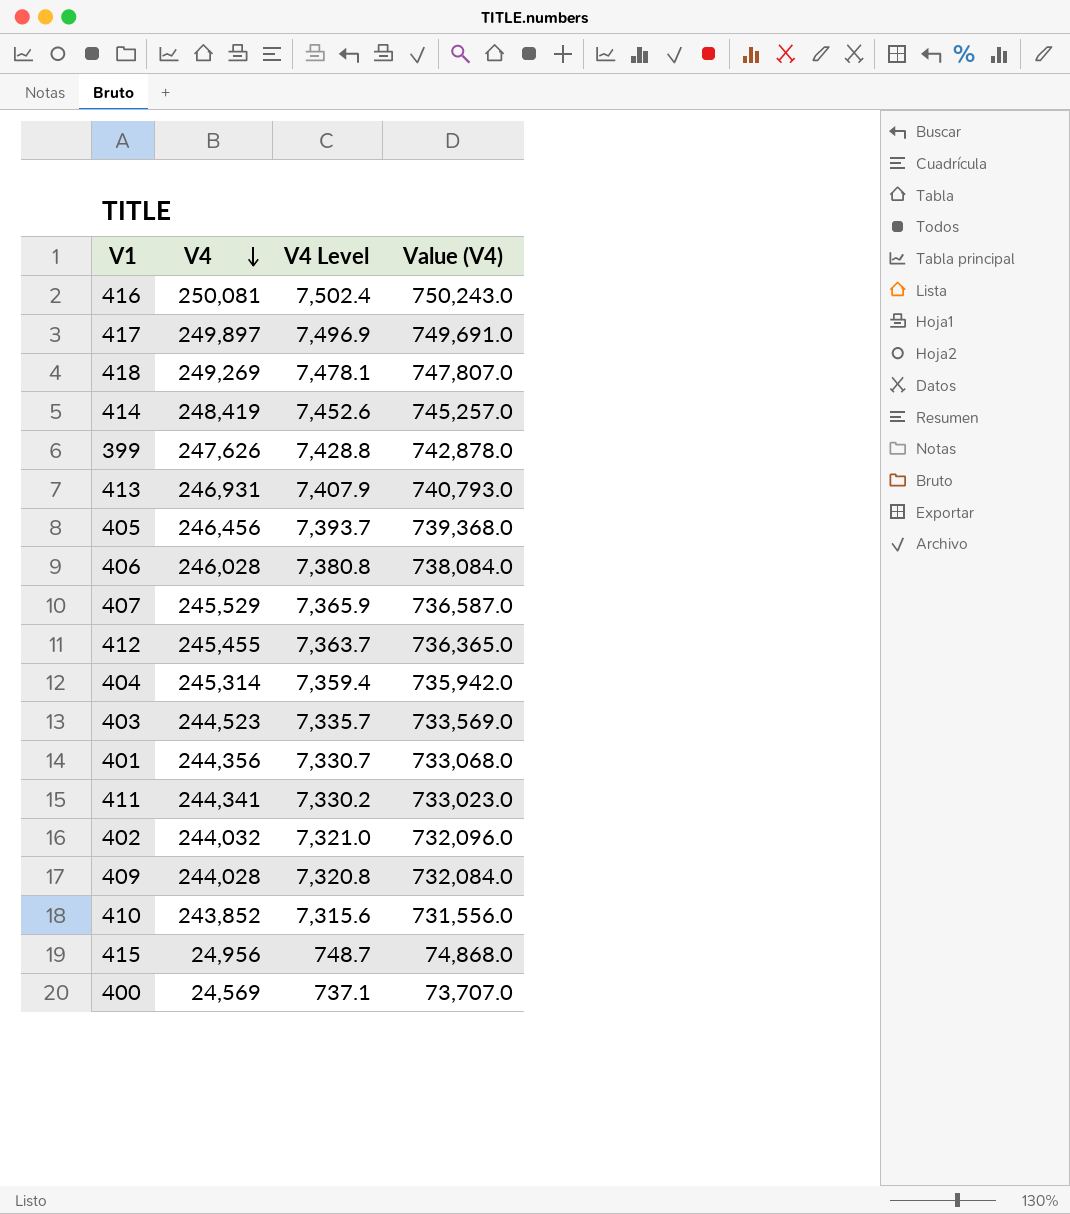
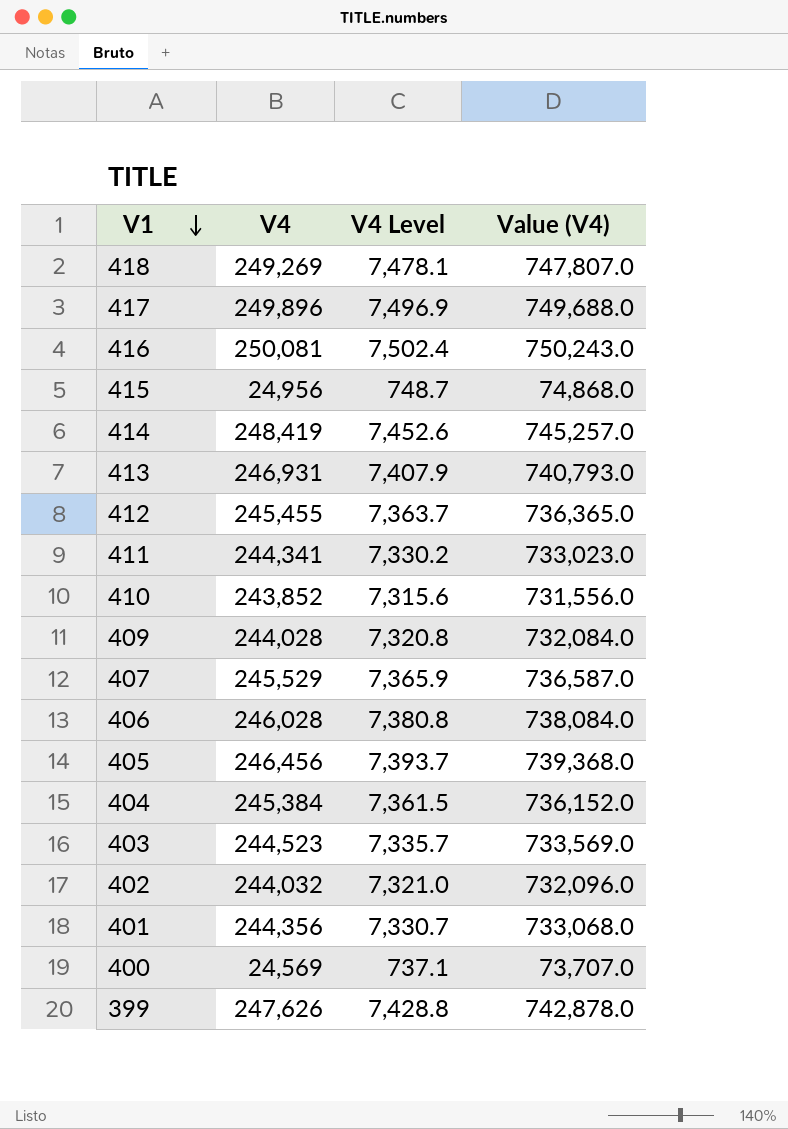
row order: V4 descending -> V1 descending
417 | V4: 249,897 -> 249,896
417 | Value (V4): 749,691.0 -> 749,688.0
404 | V4: 245,314 -> 245,384
404 | V4 Level: 7,359.4 -> 7,361.5
404 | Value (V4): 735,942.0 -> 736,152.0

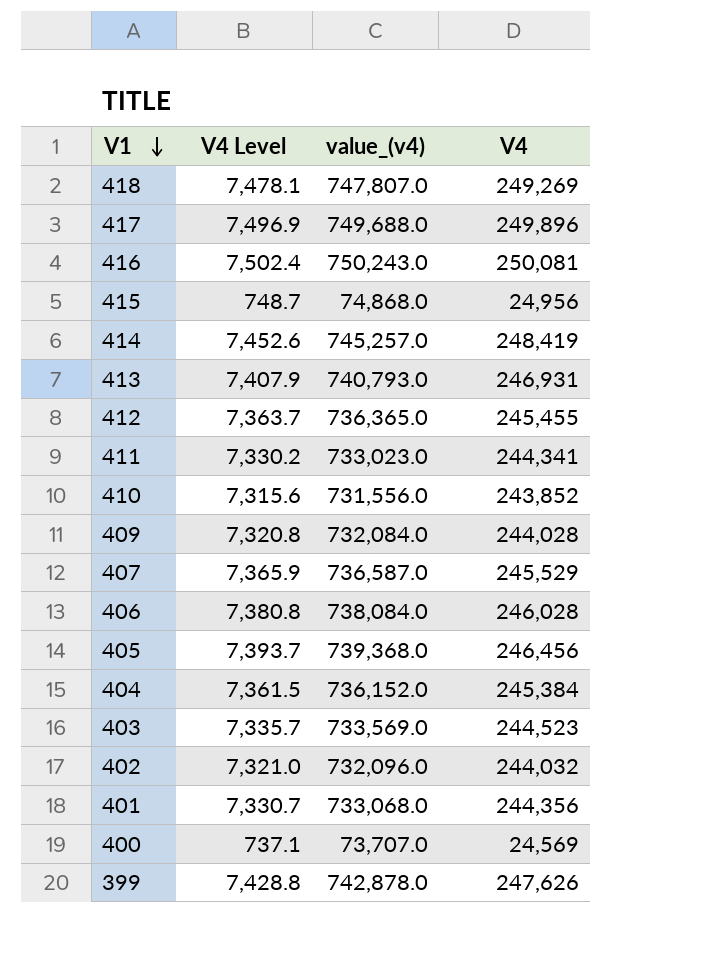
column name: Value (V4) -> value_(v4)
column V4 | position: 2 -> 4

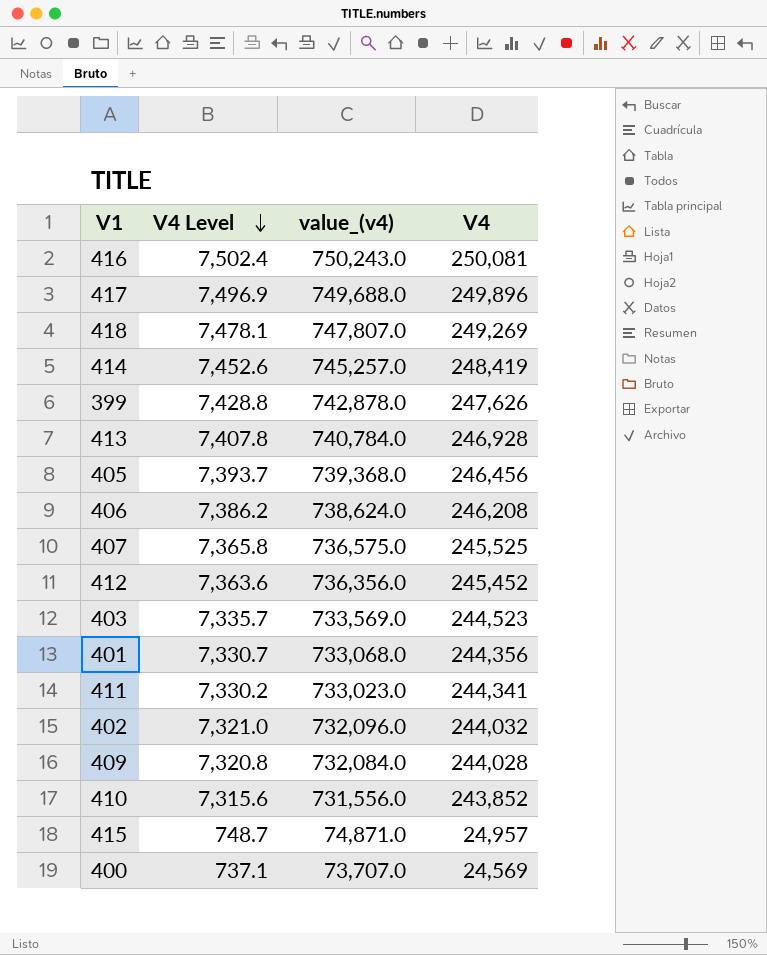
row order: V1 descending -> V4 Level descending
row 404: 7,361.5 | 736,152.0 | 245,384 -> none
413 | V4 Level: 7,407.9 -> 7,407.8
413 | value_(v4): 740,793.0 -> 740,784.0
413 | V4: 246,931 -> 246,928
406 | V4 Level: 7,380.8 -> 7,386.2
406 | value_(v4): 738,084.0 -> 738,624.0
406 | V4: 246,028 -> 246,208
407 | V4 Level: 7,365.9 -> 7,365.8
407 | value_(v4): 736,587.0 -> 736,575.0
407 | V4: 245,529 -> 245,525
412 | V4 Level: 7,363.7 -> 7,363.6
412 | value_(v4): 736,365.0 -> 736,356.0
412 | V4: 245,455 -> 245,452
415 | value_(v4): 74,868.0 -> 74,871.0
415 | V4: 24,956 -> 24,957

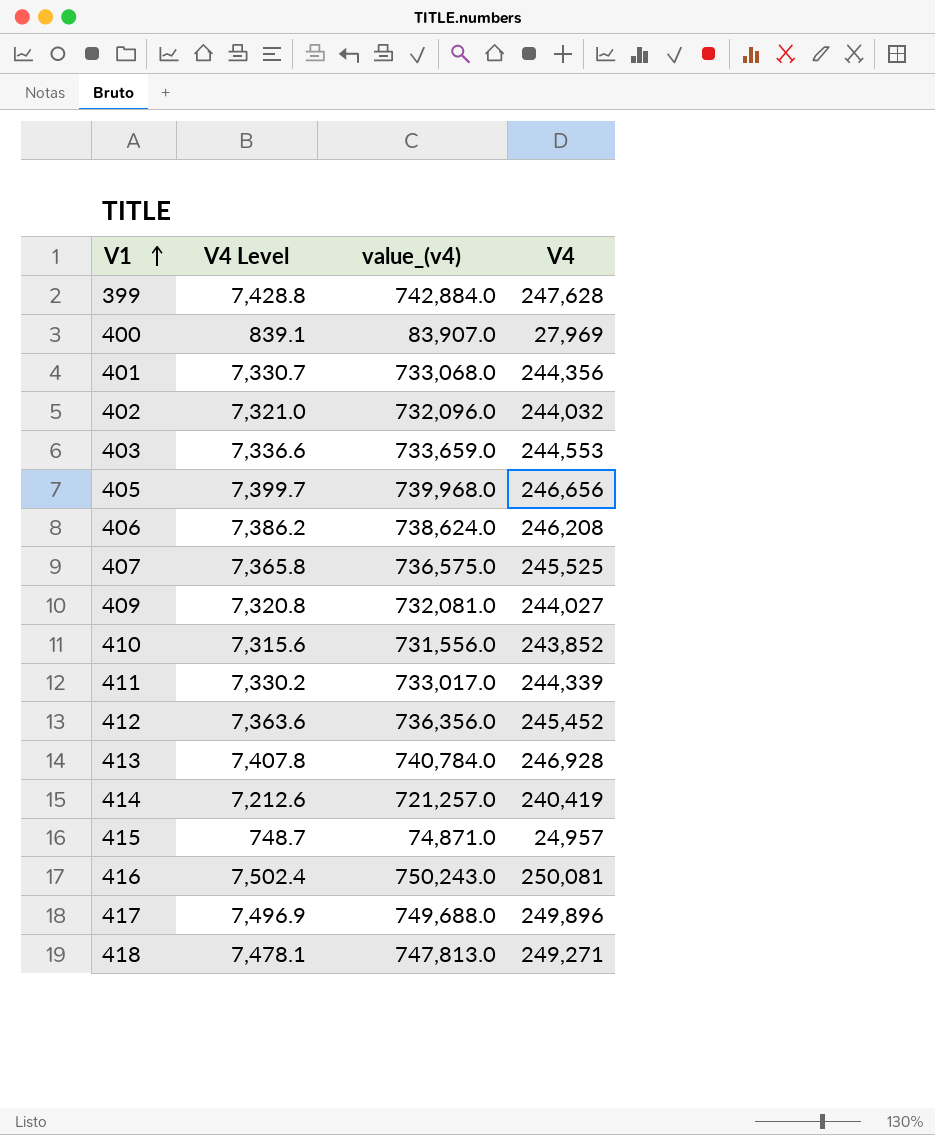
row order: V4 Level descending -> V1 ascending
399 | value_(v4): 742,878.0 -> 742,884.0
399 | V4: 247,626 -> 247,628
400 | V4 Level: 737.1 -> 839.1
400 | value_(v4): 73,707.0 -> 83,907.0
400 | V4: 24,569 -> 27,969
403 | V4 Level: 7,335.7 -> 7,336.6
403 | value_(v4): 733,569.0 -> 733,659.0
403 | V4: 244,523 -> 244,553
405 | V4 Level: 7,393.7 -> 7,399.7
405 | value_(v4): 739,368.0 -> 739,968.0
405 | V4: 246,456 -> 246,656
409 | value_(v4): 732,084.0 -> 732,081.0
409 | V4: 244,028 -> 244,027
411 | value_(v4): 733,023.0 -> 733,017.0
411 | V4: 244,341 -> 244,339
414 | V4 Level: 7,452.6 -> 7,212.6
414 | value_(v4): 745,257.0 -> 721,257.0
414 | V4: 248,419 -> 240,419
418 | value_(v4): 747,807.0 -> 747,813.0
418 | V4: 249,269 -> 249,271

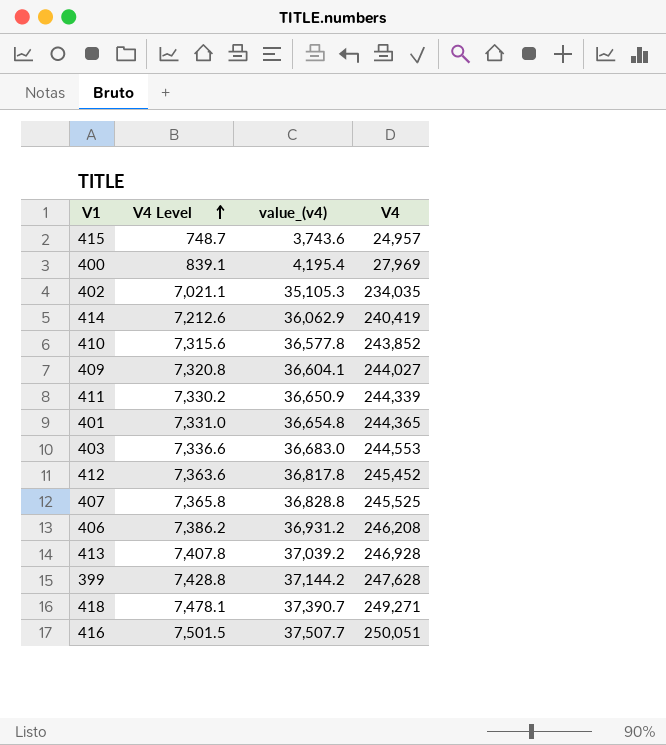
row order: V1 ascending -> V4 Level ascending
column value_(v4) | formula: [V4] * 3 -> [V4] * 0.15
row 405: 7,399.7 | 739,968.0 | 246,656 -> none
row 417: 7,496.9 | 749,688.0 | 249,896 -> none
402 | V4 Level: 7,321.0 -> 7,021.1
402 | V4: 244,032 -> 234,035
401 | V4 Level: 7,330.7 -> 7,331.0
401 | V4: 244,356 -> 244,365
416 | V4 Level: 7,502.4 -> 7,501.5
416 | V4: 250,081 -> 250,051

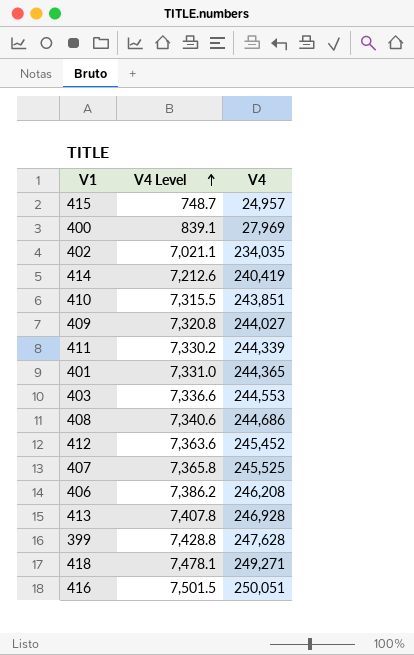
column value_(v4) | formula: [V4] * 0.15 -> none
410 | V4 Level: 7,315.6 -> 7,315.5
410 | V4: 243,852 -> 243,851
row 408: none -> 7,340.6 | 244,686

